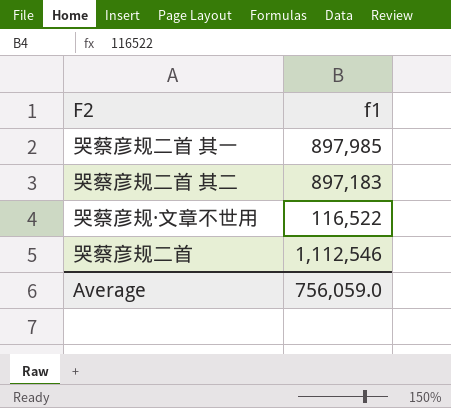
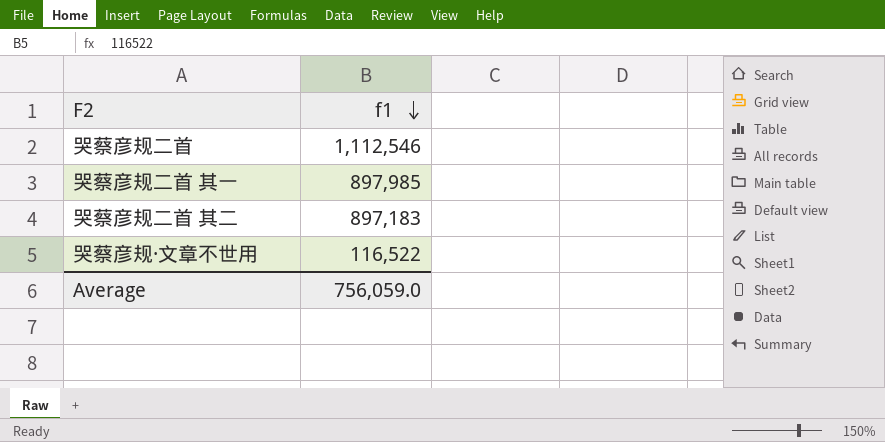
row order: none -> f1 descending

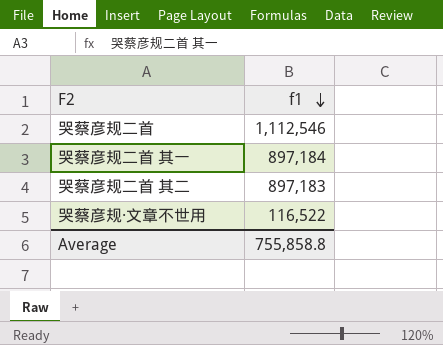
哭蔡彦规二首 其一 | f1: 897,985 -> 897,184
Average | f1: 756,059.0 -> 755,858.8

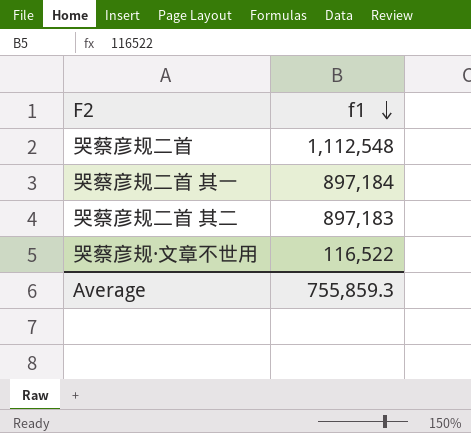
哭蔡彦规二首 | f1: 1,112,546 -> 1,112,548
Average | f1: 755,858.8 -> 755,859.3

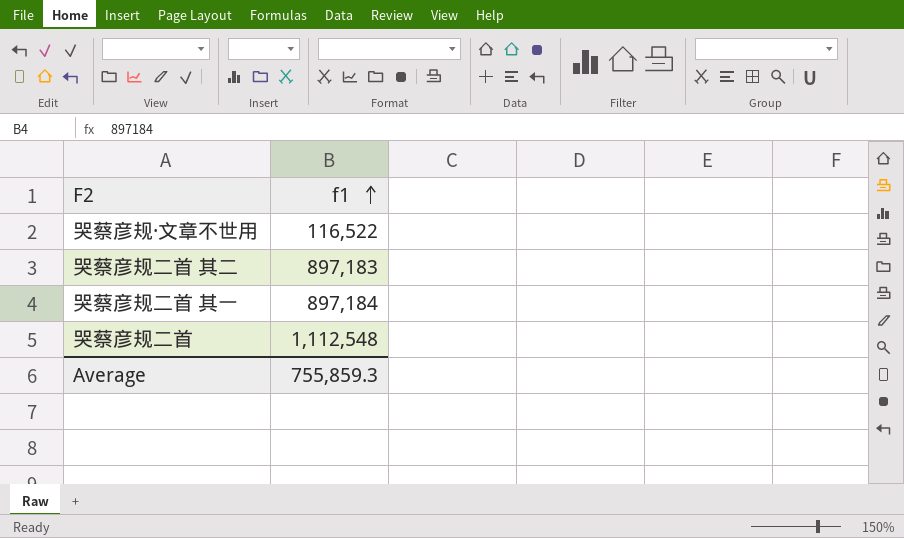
row order: f1 descending -> f1 ascending

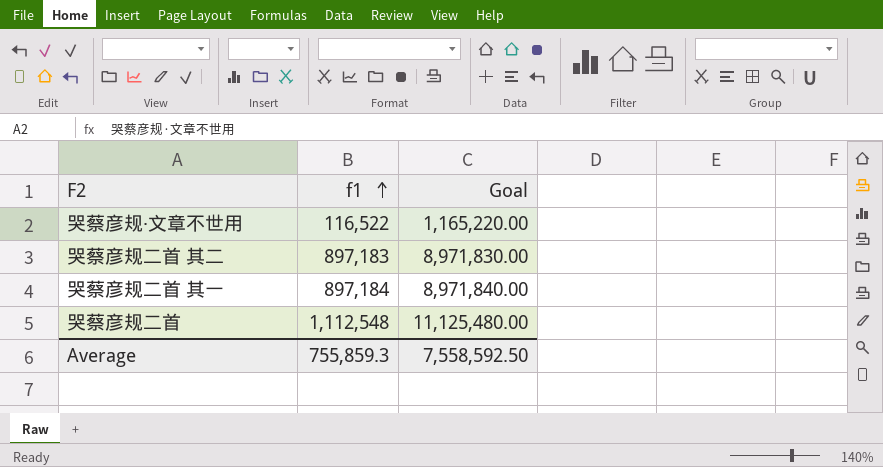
column Goal | formula: none -> [f1] * 10

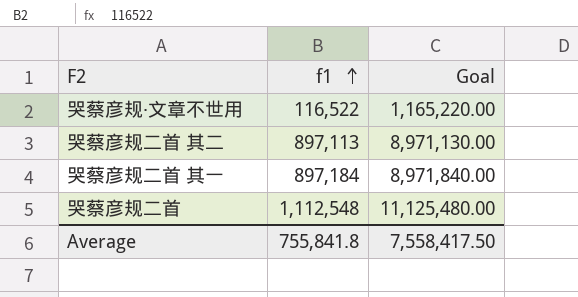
哭蔡彦规二首 其二 | f1: 897,183 -> 897,113
哭蔡彦规二首 其二 | Goal: 8,971,830.00 -> 8,971,130.00
Average | f1: 755,859.3 -> 755,841.8
Average | Goal: 7,558,592.50 -> 7,558,417.50

